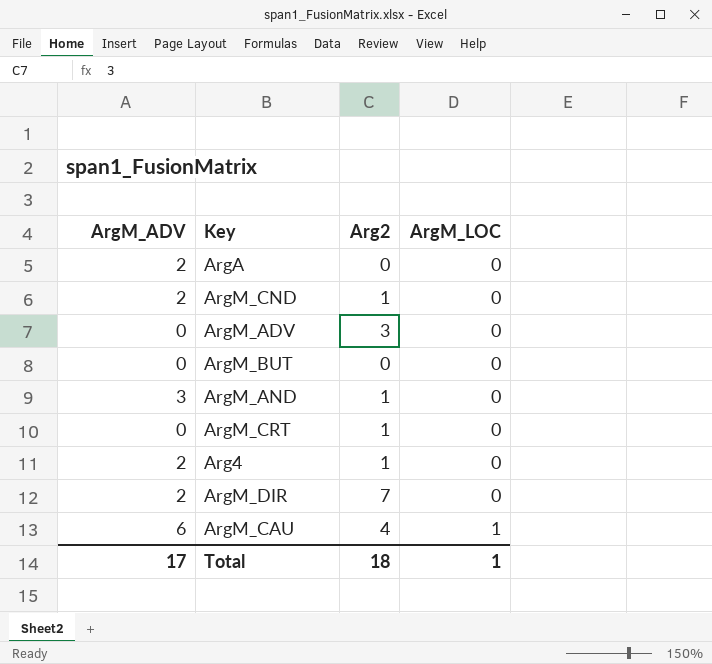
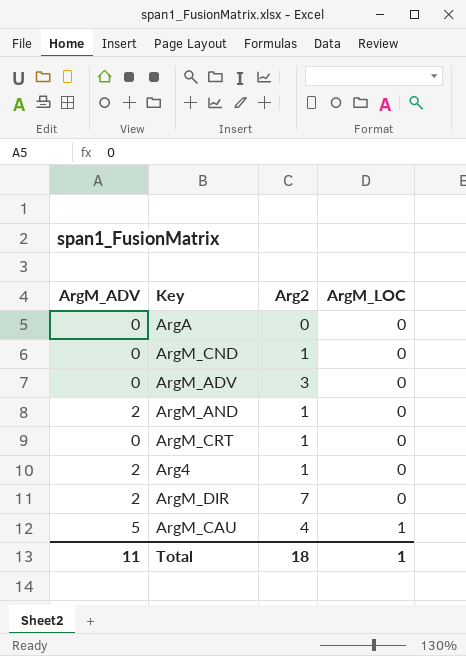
row ArgM_BUT: 0 | 0 | 0 -> none
ArgA | ArgM_ADV: 2 -> 0
ArgM_CND | ArgM_ADV: 2 -> 0
ArgM_AND | ArgM_ADV: 3 -> 2
ArgM_CAU | ArgM_ADV: 6 -> 5
Total | ArgM_ADV: 17 -> 11

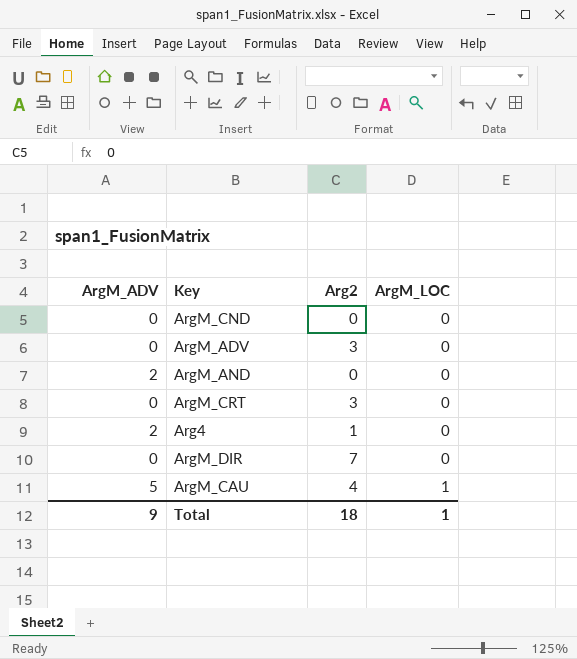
row ArgA: 0 | 0 | 0 -> none
ArgM_CND | Arg2: 1 -> 0
ArgM_AND | Arg2: 1 -> 0
ArgM_CRT | Arg2: 1 -> 3
ArgM_DIR | ArgM_ADV: 2 -> 0
Total | ArgM_ADV: 11 -> 9

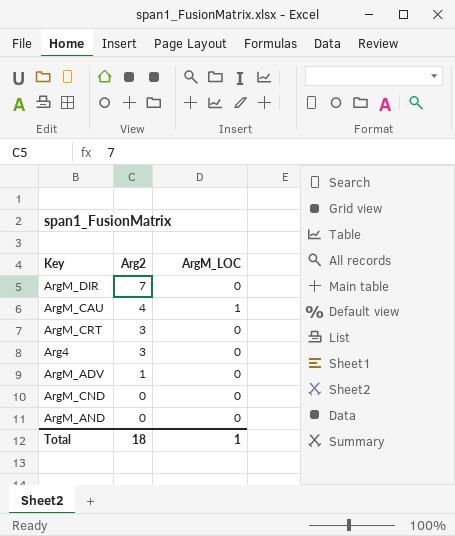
row order: ArgM_LOC ascending -> Arg2 descending
column ArgM_ADV | position: 1 -> none
Arg4 | Arg2: 1 -> 3
ArgM_ADV | Arg2: 3 -> 1

